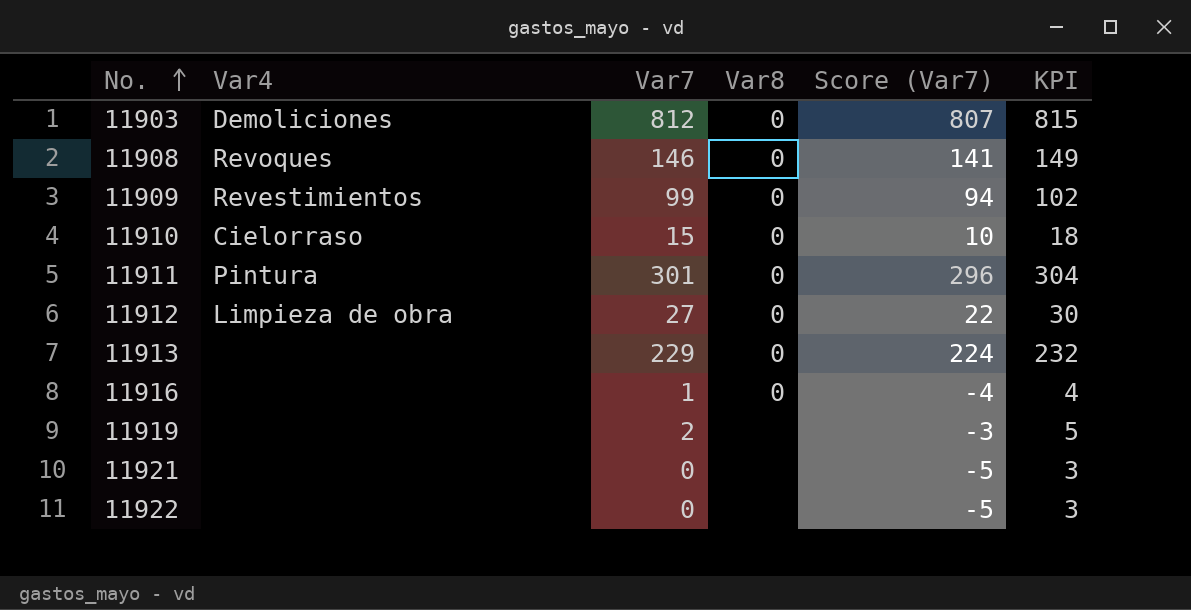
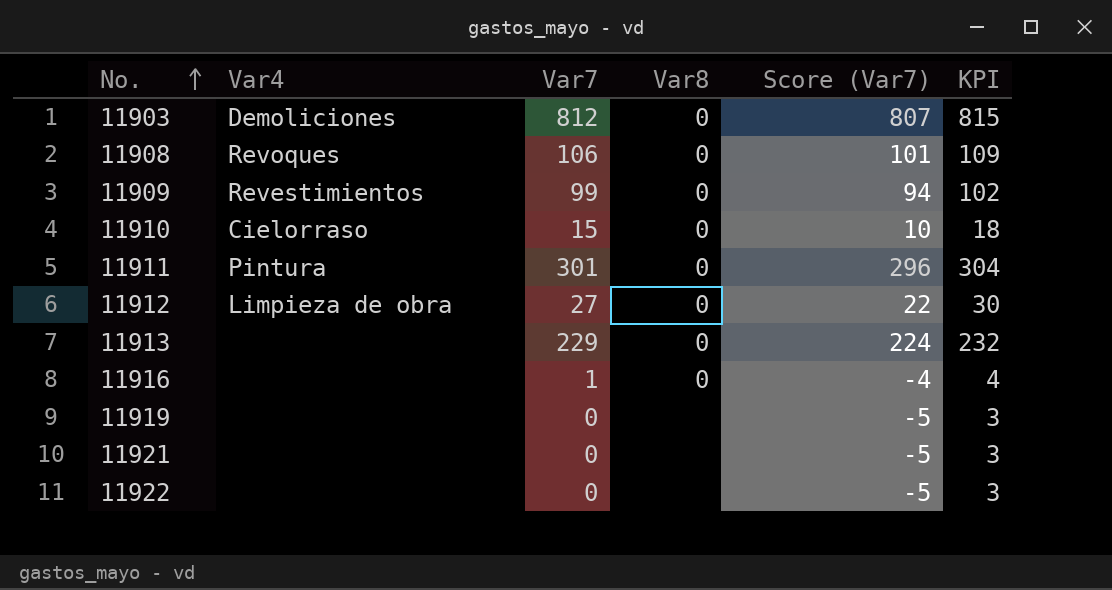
11908 | Var7: 146 -> 106
11908 | Score (Var7): 141 -> 101
11908 | KPI: 149 -> 109
11919 | Var7: 2 -> 0
11919 | Score (Var7): -3 -> -5
11919 | KPI: 5 -> 3

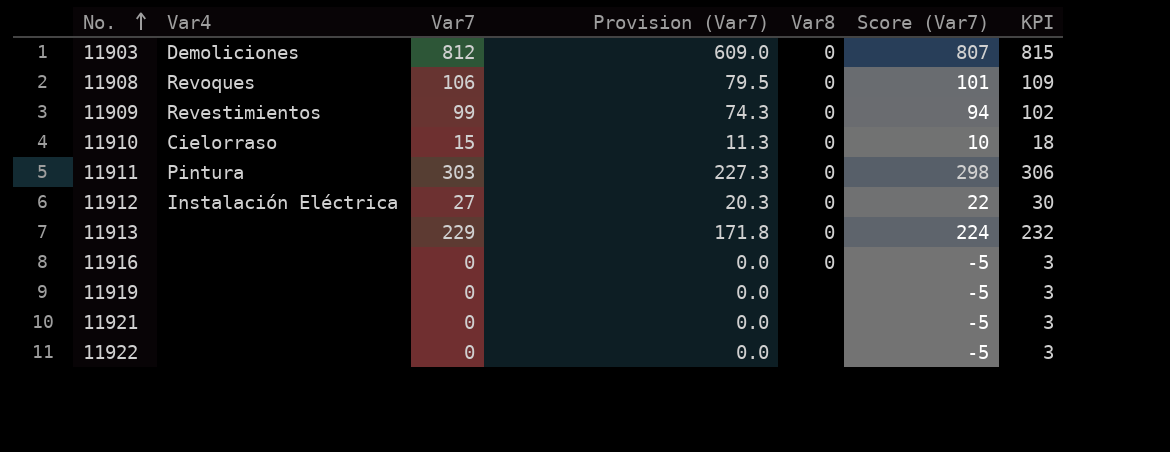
column Provision (Var7) | formula: none -> [Var7] * 0.75
11911 | Var7: 301 -> 303
11911 | Score (Var7): 296 -> 298
11911 | KPI: 304 -> 306
11912 | Var4: Limpieza de obra -> Instalación Eléctrica
11916 | Var7: 1 -> 0
11916 | Score (Var7): -4 -> -5
11916 | KPI: 4 -> 3

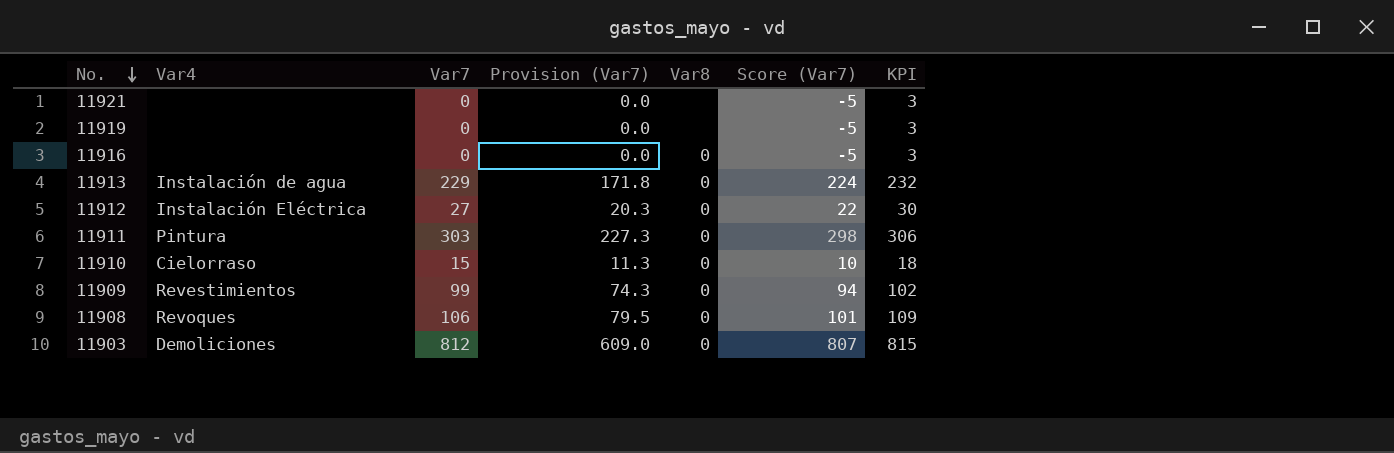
row order: No. ascending -> No. descending
row 11922: none | 0 | 0.0 | none | -5 | 3 -> none
11913 | Var4: none -> Instalación de agua

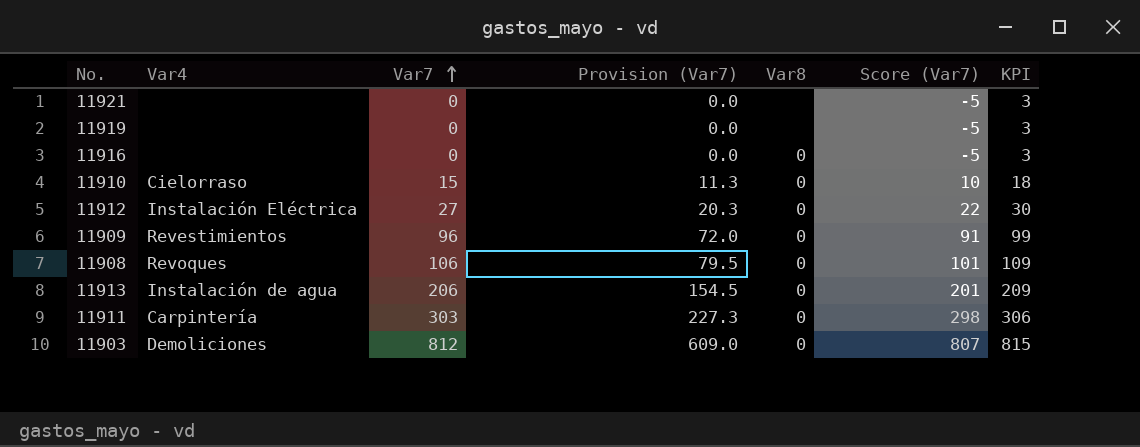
row order: No. descending -> Var7 ascending
11909 | Var7: 99 -> 96
11909 | Provision (Var7): 74.3 -> 72.0
11909 | Score (Var7): 94 -> 91
11909 | KPI: 102 -> 99
11913 | Var7: 229 -> 206
11913 | Provision (Var7): 171.8 -> 154.5
11913 | Score (Var7): 224 -> 201
11913 | KPI: 232 -> 209
11911 | Var4: Pintura -> Carpintería

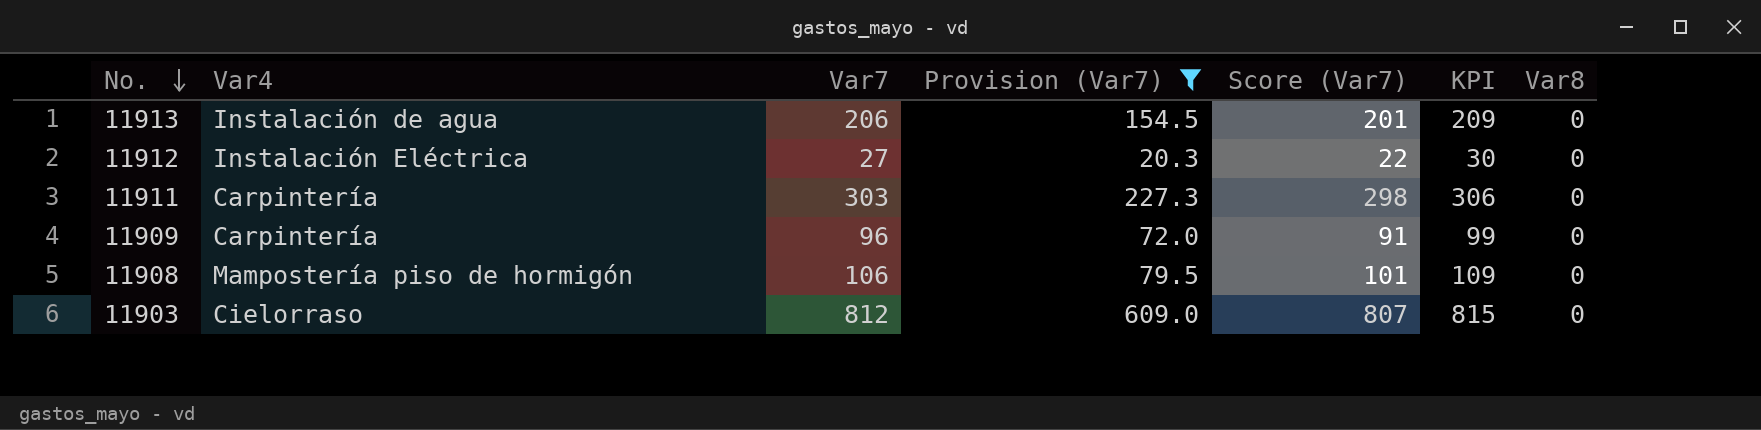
filter: none -> Provision (Var7) >= 20.3
row order: Var7 ascending -> No. descending
column Var8 | position: 5 -> 7
11909 | Var4: Revestimientos -> Carpintería
11908 | Var4: Revoques -> Mampostería piso de hormigón
11903 | Var4: Demoliciones -> Cielorraso

